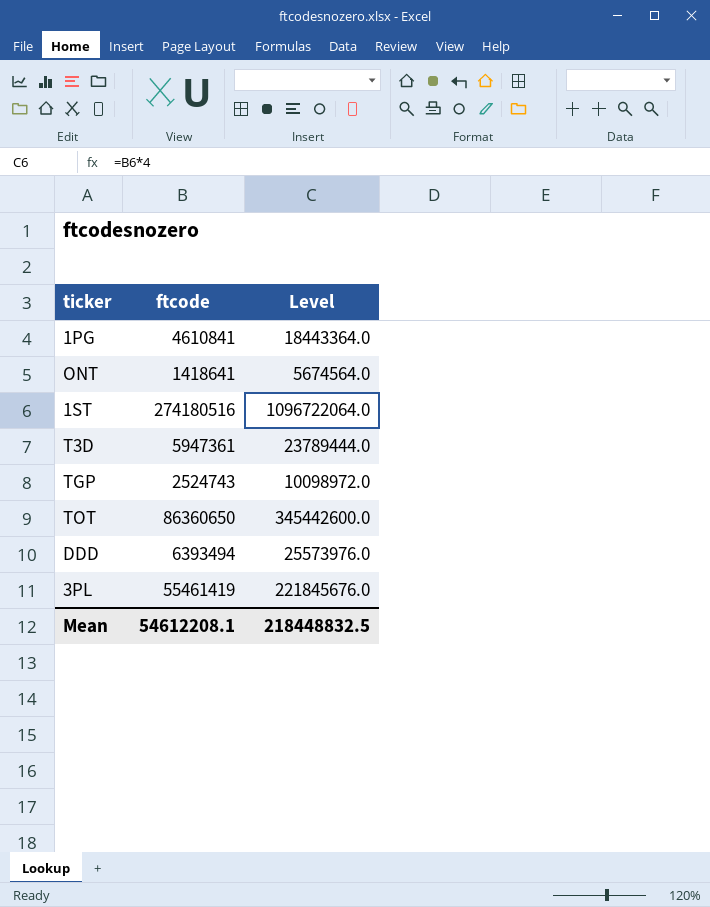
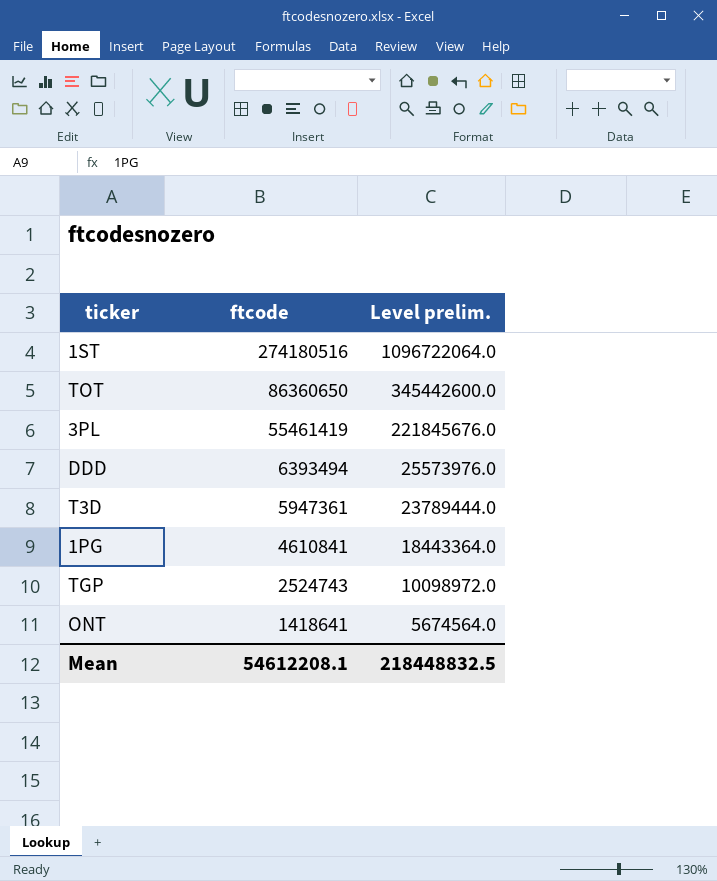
row order: none -> ftcode descending
column name: Level -> Level prelim.

